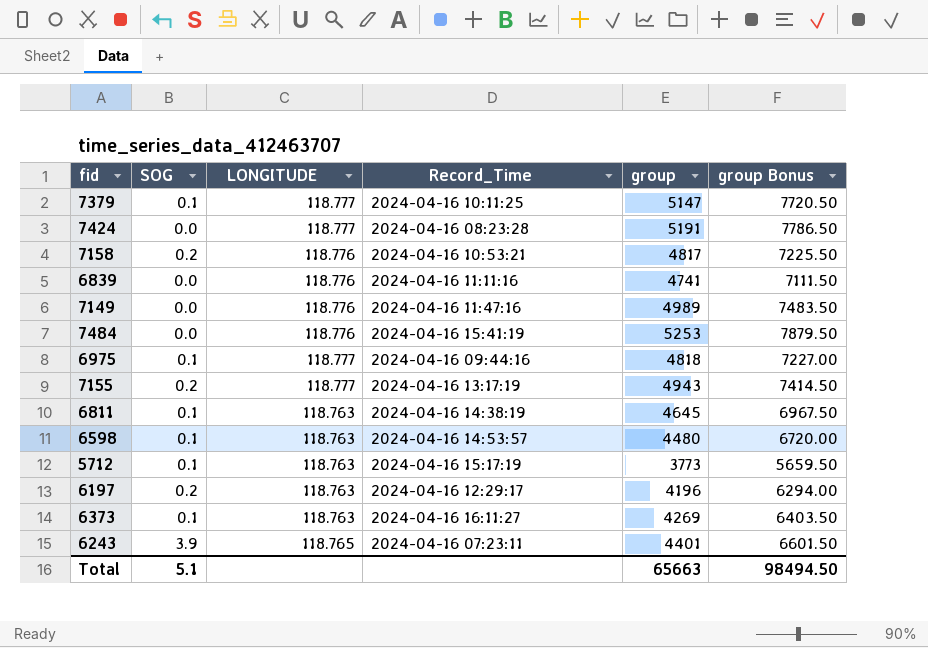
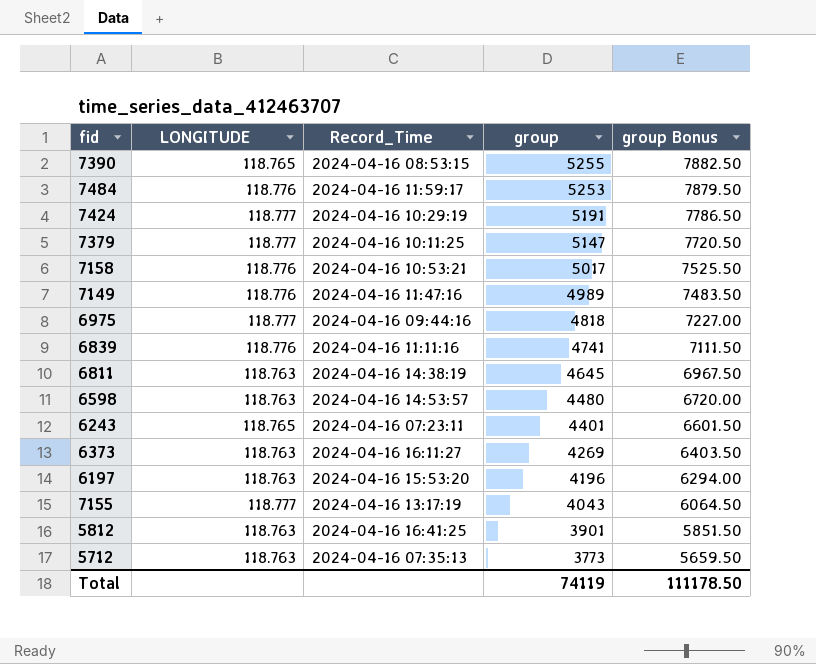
row order: none -> group descending
column SOG | position: 2 -> none
row 7390: none -> 118.765 | 2024-04-16 08:53:15 | 5255 | 7882.50
7484 | Record_Time: 2024-04-16 15:41:19 -> 2024-04-16 11:59:17
7424 | Record_Time: 2024-04-16 08:23:28 -> 2024-04-16 10:29:19
7158 | group: 4817 -> 5017
7158 | group Bonus: 7225.50 -> 7525.50
6197 | Record_Time: 2024-04-16 12:29:17 -> 2024-04-16 15:53:20
7155 | group: 4943 -> 4043
7155 | group Bonus: 7414.50 -> 6064.50
row 5812: none -> 118.763 | 2024-04-16 16:41:25 | 3901 | 5851.50
5712 | Record_Time: 2024-04-16 15:17:19 -> 2024-04-16 07:35:13
Total | group: 65663 -> 74119
Total | group Bonus: 98494.50 -> 111178.50

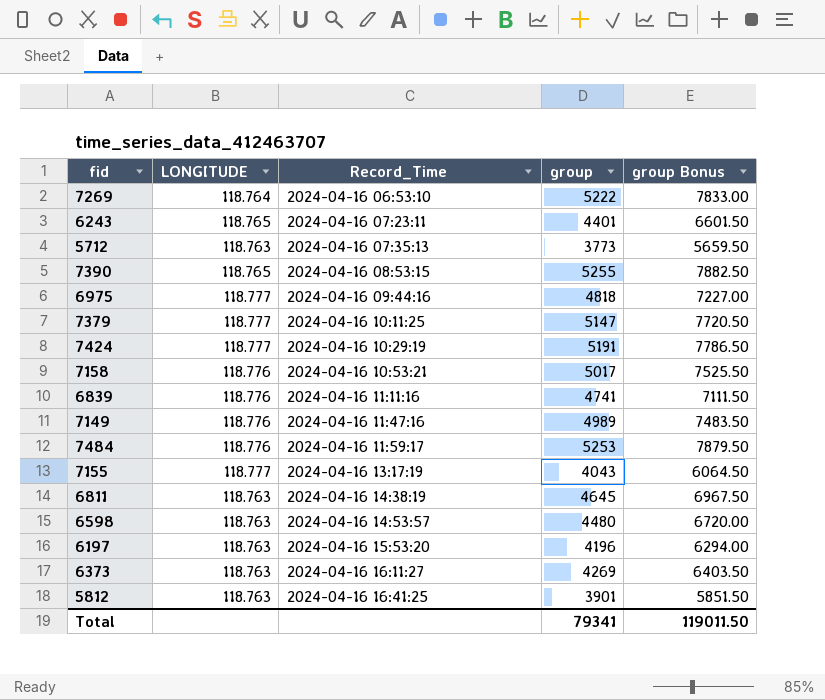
row order: group descending -> Record_Time ascending
row 7269: none -> 118.764 | 2024-04-16 06:53:10 | 5222 | 7833.00
Total | group: 74119 -> 79341
Total | group Bonus: 111178.50 -> 119011.50

